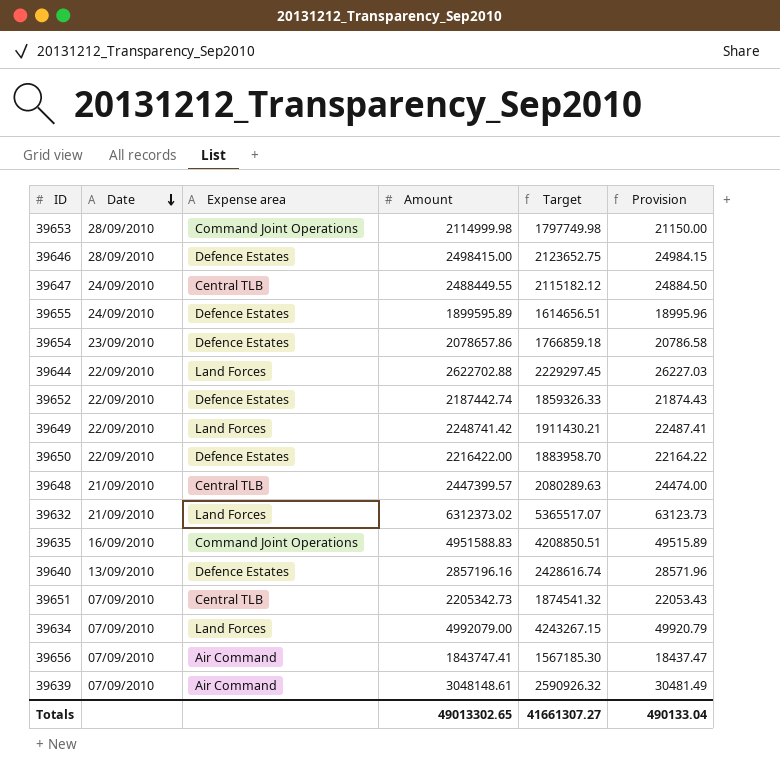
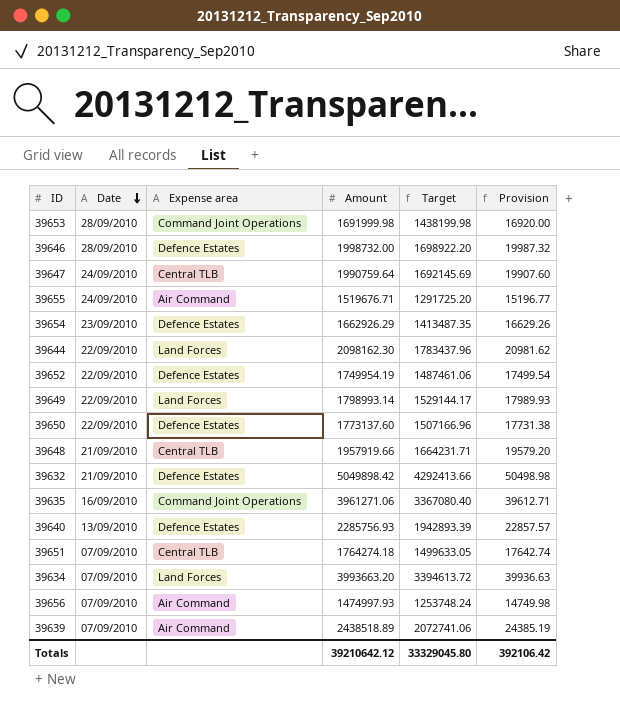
39653 | Amount: 2114999.98 -> 1691999.98
39653 | Target: 1797749.98 -> 1438199.98
39653 | Provision: 21150.00 -> 16920.00
39646 | Amount: 2498415.00 -> 1998732.00
39646 | Target: 2123652.75 -> 1698922.20
39646 | Provision: 24984.15 -> 19987.32
39647 | Amount: 2488449.55 -> 1990759.64
39647 | Target: 2115182.12 -> 1692145.69
39647 | Provision: 24884.50 -> 19907.60
39655 | Expense area: Defence Estates -> Air Command
39655 | Amount: 1899595.89 -> 1519676.71
39655 | Target: 1614656.51 -> 1291725.20
39655 | Provision: 18995.96 -> 15196.77
39654 | Amount: 2078657.86 -> 1662926.29
39654 | Target: 1766859.18 -> 1413487.35
39654 | Provision: 20786.58 -> 16629.26
39644 | Amount: 2622702.88 -> 2098162.30
39644 | Target: 2229297.45 -> 1783437.96
39644 | Provision: 26227.03 -> 20981.62
39652 | Amount: 2187442.74 -> 1749954.19
39652 | Target: 1859326.33 -> 1487461.06
39652 | Provision: 21874.43 -> 17499.54
39649 | Amount: 2248741.42 -> 1798993.14
39649 | Target: 1911430.21 -> 1529144.17
39649 | Provision: 22487.41 -> 17989.93
39650 | Amount: 2216422.00 -> 1773137.60
39650 | Target: 1883958.70 -> 1507166.96
39650 | Provision: 22164.22 -> 17731.38
39648 | Amount: 2447399.57 -> 1957919.66
39648 | Target: 2080289.63 -> 1664231.71
39648 | Provision: 24474.00 -> 19579.20
39632 | Expense area: Land Forces -> Defence Estates
39632 | Amount: 6312373.02 -> 5049898.42
39632 | Target: 5365517.07 -> 4292413.66
39632 | Provision: 63123.73 -> 50498.98
39635 | Amount: 4951588.83 -> 3961271.06
39635 | Target: 4208850.51 -> 3367080.40
39635 | Provision: 49515.89 -> 39612.71
39640 | Amount: 2857196.16 -> 2285756.93
39640 | Target: 2428616.74 -> 1942893.39
39640 | Provision: 28571.96 -> 22857.57
39651 | Amount: 2205342.73 -> 1764274.18
39651 | Target: 1874541.32 -> 1499633.05
39651 | Provision: 22053.43 -> 17642.74
39634 | Amount: 4992079.00 -> 3993663.20
39634 | Target: 4243267.15 -> 3394613.72
39634 | Provision: 49920.79 -> 39936.63
39656 | Amount: 1843747.41 -> 1474997.93
39656 | Target: 1567185.30 -> 1253748.24
39656 | Provision: 18437.47 -> 14749.98
39639 | Amount: 3048148.61 -> 2438518.89
39639 | Target: 2590926.32 -> 2072741.06
39639 | Provision: 30481.49 -> 24385.19
Totals | Amount: 49013302.65 -> 39210642.12
Totals | Target: 41661307.27 -> 33329045.80
Totals | Provision: 490133.04 -> 392106.42

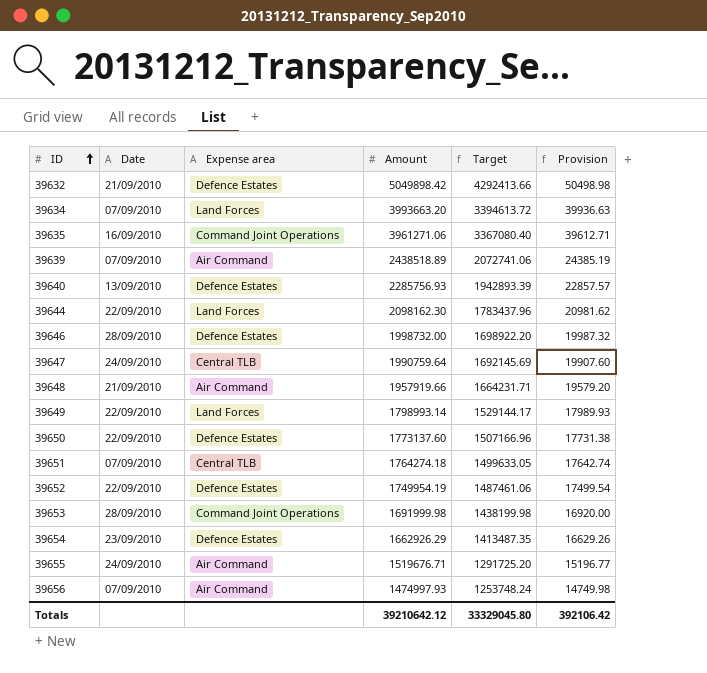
row order: Date descending -> ID ascending
39648 | Expense area: Central TLB -> Air Command

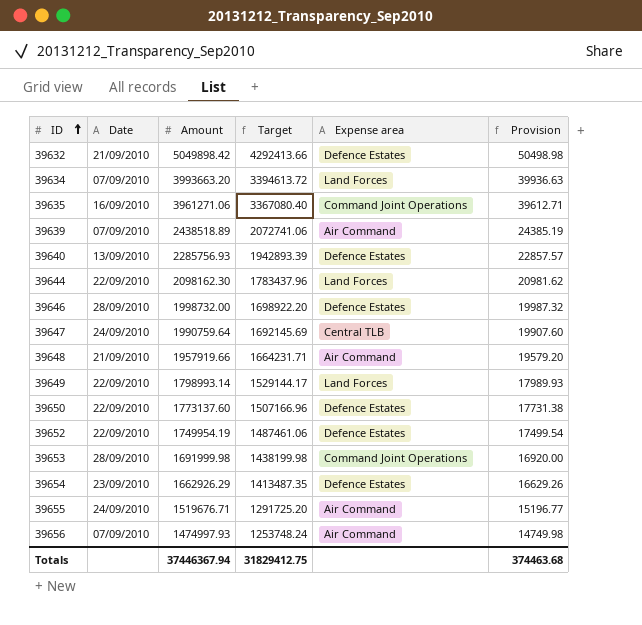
column Expense area | position: 3 -> 5
row 39651: 07/09/2010 | Central TLB | 1764274.18 | 1499633.05 | 17642.74 -> none
Totals | Amount: 39210642.12 -> 37446367.94
Totals | Target: 33329045.80 -> 31829412.75
Totals | Provision: 392106.42 -> 374463.68

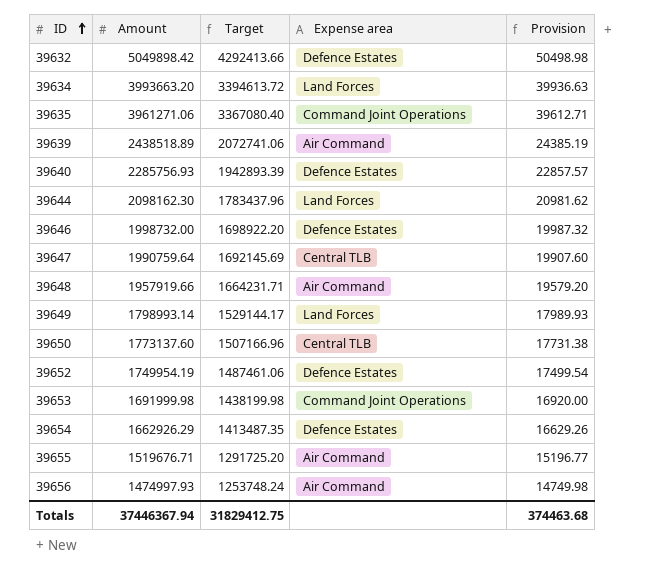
column Date | position: 2 -> none
39650 | Expense area: Defence Estates -> Central TLB

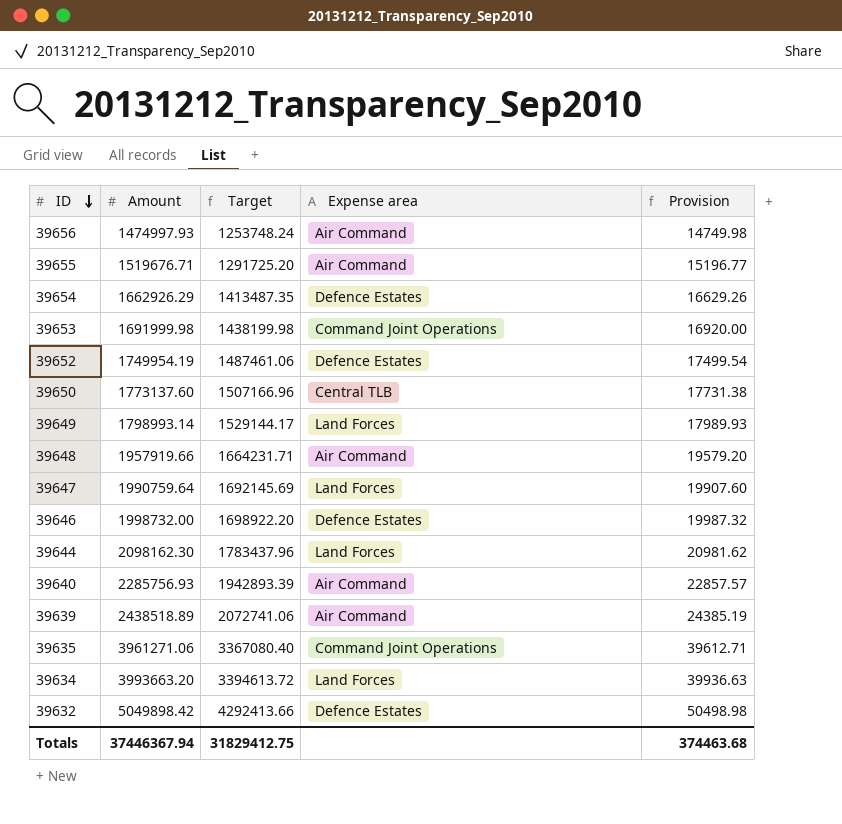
row order: ID ascending -> ID descending
39647 | Expense area: Central TLB -> Land Forces
39640 | Expense area: Defence Estates -> Air Command

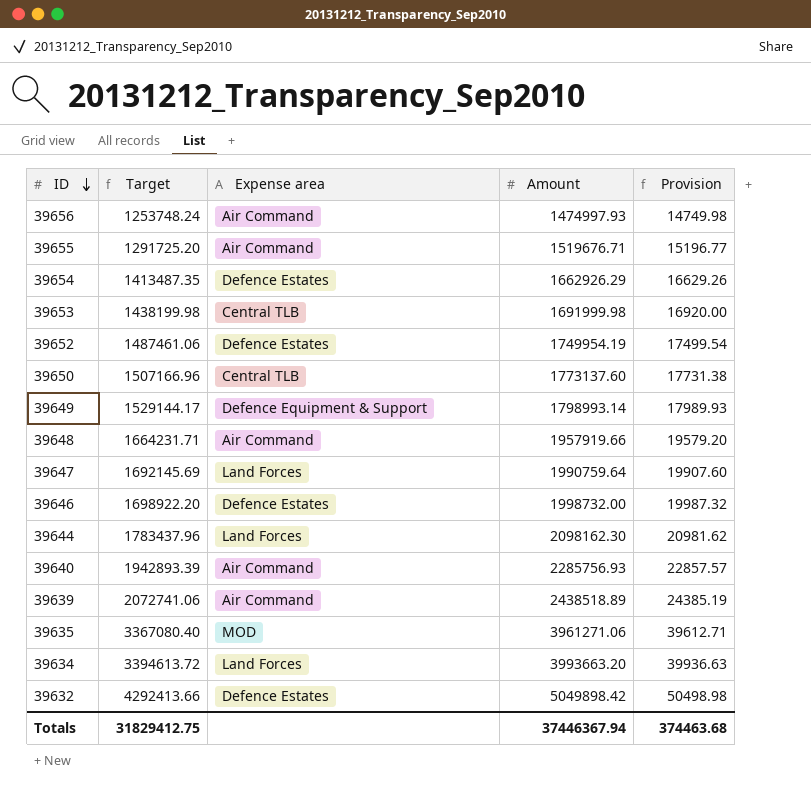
column Amount | position: 2 -> 4
39653 | Expense area: Command Joint Operations -> Central TLB
39649 | Expense area: Land Forces -> Defence Equipment & Support
39635 | Expense area: Command Joint Operations -> MOD

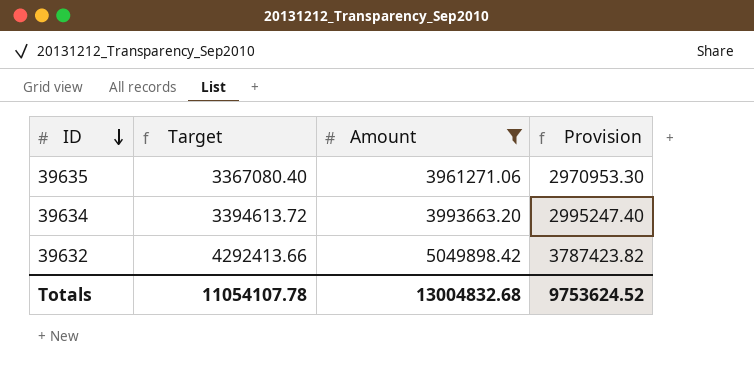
filter: none -> Amount >= 3961271.06
column Expense area | position: 3 -> none
column Provision | formula: [Amount] * 0.01 -> [Amount] * 0.75
Totals | Target: 31829412.75 -> 11054107.78
Totals | Amount: 37446367.94 -> 13004832.68
Totals | Provision: 374463.68 -> 9753624.52

